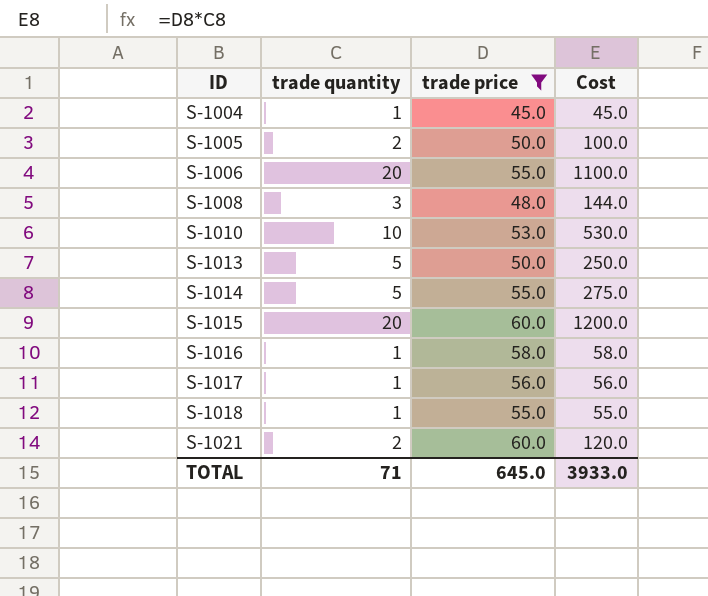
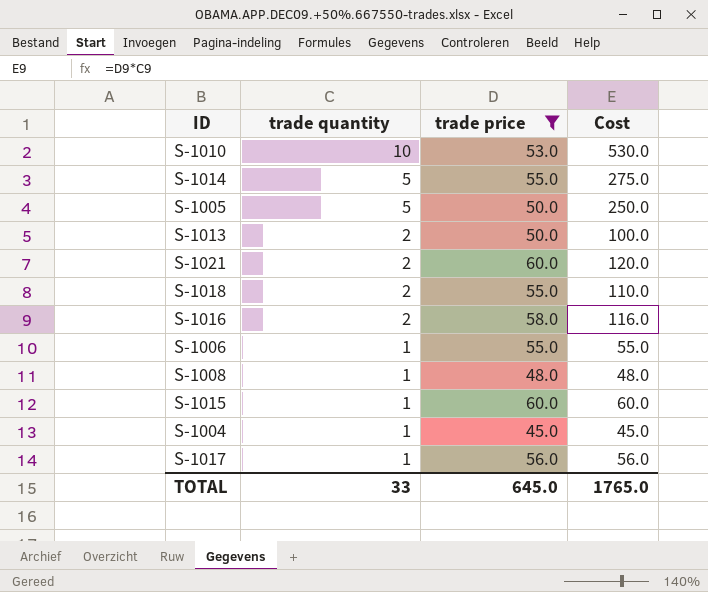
row order: ID ascending -> trade quantity descending
S-1005 | trade quantity: 2 -> 5
S-1005 | Cost: 100.0 -> 250.0
S-1013 | trade quantity: 5 -> 2
S-1013 | Cost: 250.0 -> 100.0
S-1018 | trade quantity: 1 -> 2
S-1018 | Cost: 55.0 -> 110.0
S-1016 | trade quantity: 1 -> 2
S-1016 | Cost: 58.0 -> 116.0
S-1006 | trade quantity: 20 -> 1
S-1006 | Cost: 1100.0 -> 55.0
S-1008 | trade quantity: 3 -> 1
S-1008 | Cost: 144.0 -> 48.0
S-1015 | trade quantity: 20 -> 1
S-1015 | Cost: 1200.0 -> 60.0
TOTAL | trade quantity: 71 -> 33
TOTAL | Cost: 3933.0 -> 1765.0

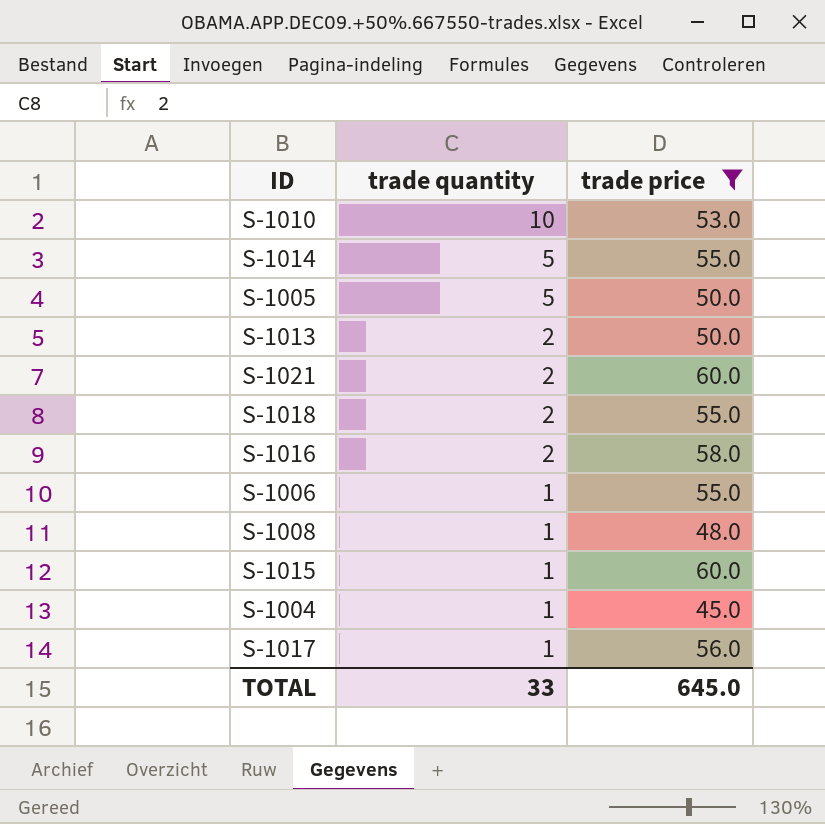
column Cost | formula: [trade quantity] * [trade price] -> none

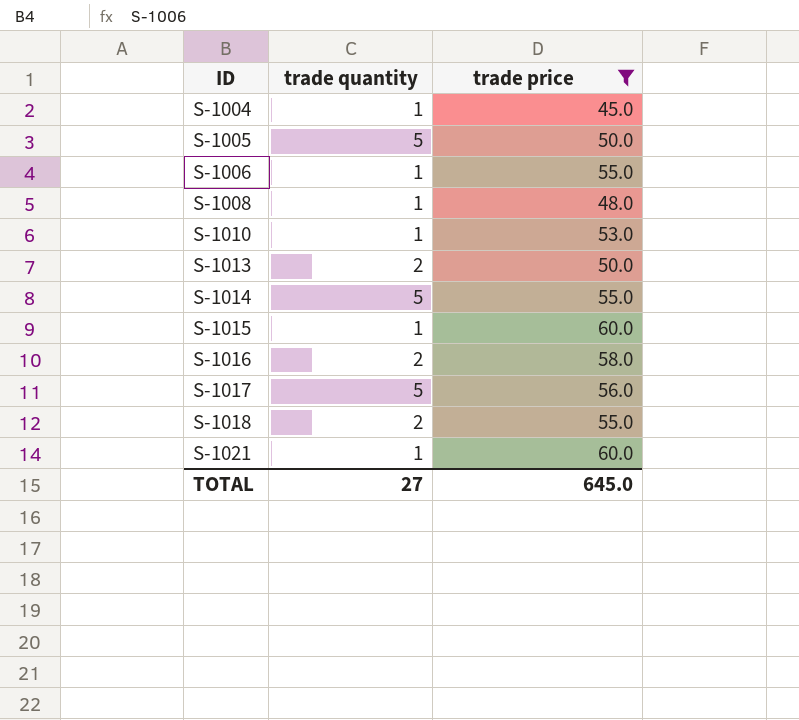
row order: trade quantity descending -> ID ascending
S-1010 | trade quantity: 10 -> 1
S-1017 | trade quantity: 1 -> 5
S-1021 | trade quantity: 2 -> 1
TOTAL | trade quantity: 33 -> 27

